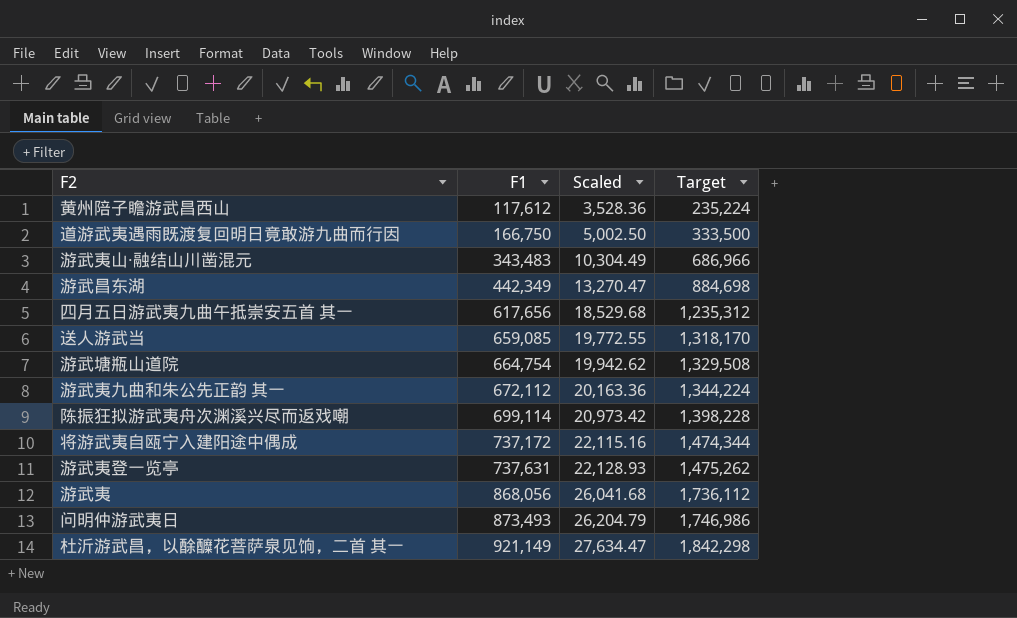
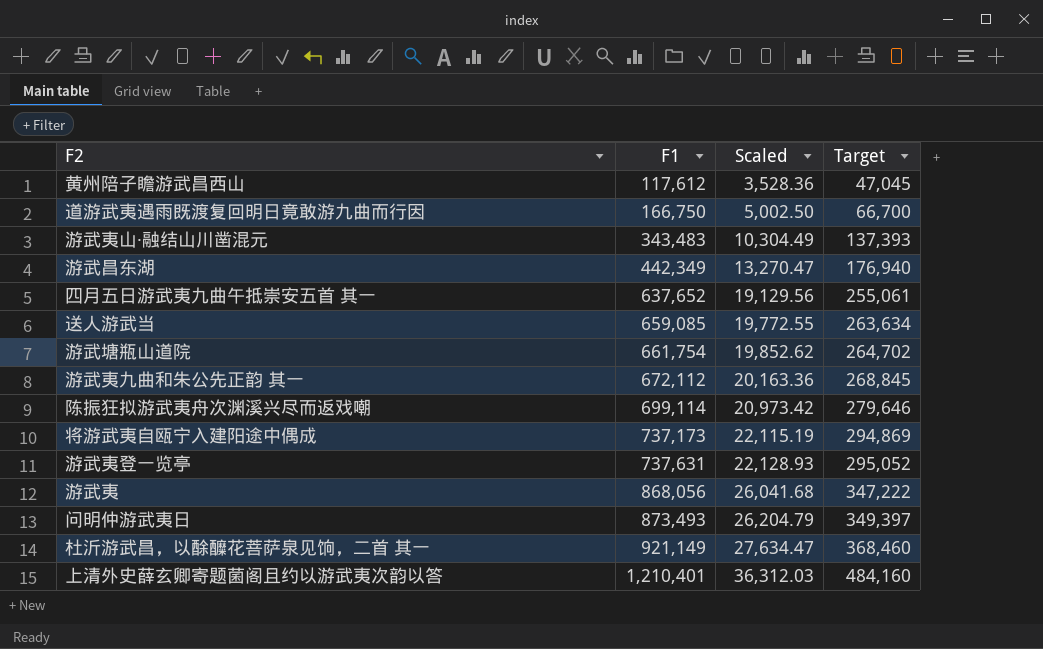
column Target | formula: [F1] * 2 -> [F1] * 0.4
四月五日游武夷九曲午抵崇安五首 其一 | F1: 617,656 -> 637,652
四月五日游武夷九曲午抵崇安五首 其一 | Scaled: 18,529.68 -> 19,129.56
游武塘瓶山道院 | F1: 664,754 -> 661,754
游武塘瓶山道院 | Scaled: 19,942.62 -> 19,852.62
将游武夷自瓯宁入建阳途中偶成 | F1: 737,172 -> 737,173
将游武夷自瓯宁入建阳途中偶成 | Scaled: 22,115.16 -> 22,115.19
row 上清外史薛玄卿寄题菌阁且约以游武夷次韵以答: none -> 1,210,401 | 36,312.03 | 484,160

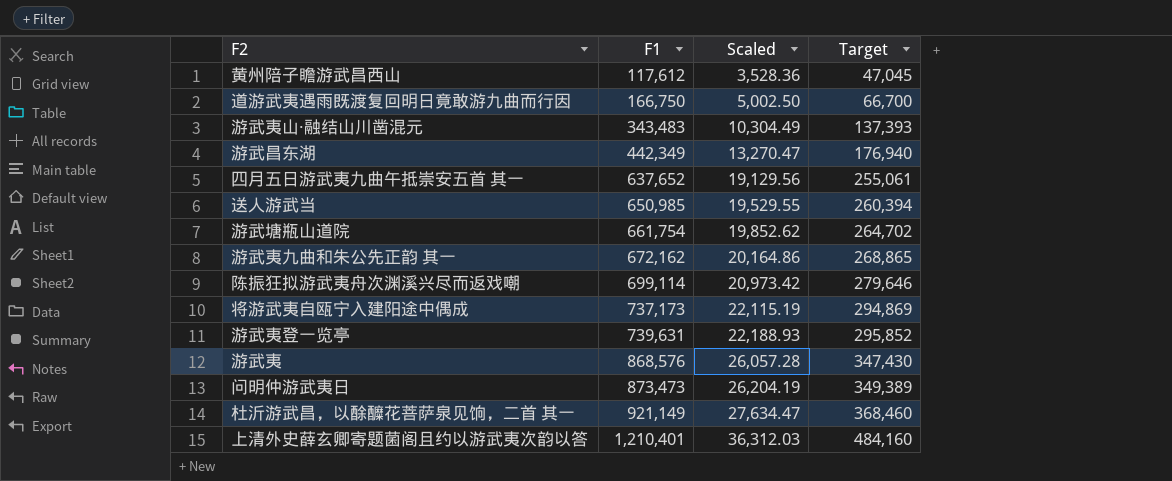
送人游武当 | F1: 659,085 -> 650,985
送人游武当 | Scaled: 19,772.55 -> 19,529.55
送人游武当 | Target: 263,634 -> 260,394
游武夷九曲和朱公先正韵 其一 | F1: 672,112 -> 672,162
游武夷九曲和朱公先正韵 其一 | Scaled: 20,163.36 -> 20,164.86
游武夷九曲和朱公先正韵 其一 | Target: 268,845 -> 268,865
游武夷登一览亭 | F1: 737,631 -> 739,631
游武夷登一览亭 | Scaled: 22,128.93 -> 22,188.93
游武夷登一览亭 | Target: 295,052 -> 295,852
游武夷 | F1: 868,056 -> 868,576
游武夷 | Scaled: 26,041.68 -> 26,057.28
游武夷 | Target: 347,222 -> 347,430
问明仲游武夷日 | F1: 873,493 -> 873,473
问明仲游武夷日 | Scaled: 26,204.79 -> 26,204.19
问明仲游武夷日 | Target: 349,397 -> 349,389

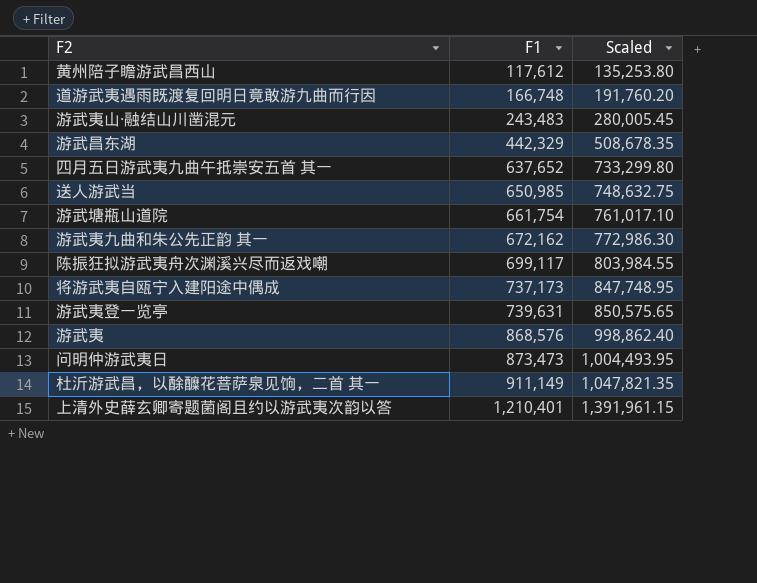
column Target | formula: [F1] * 0.4 -> none
column Scaled | formula: [F1] * 0.03 -> [F1] * 1.15
道游武夷遇雨既渡复回明日竟敢游九曲而行因 | F1: 166,750 -> 166,748
游武夷山·融结山川凿混元 | F1: 343,483 -> 243,483
游武昌东湖 | F1: 442,349 -> 442,329
陈振狂拟游武夷舟次渊溪兴尽而返戏嘲 | F1: 699,114 -> 699,117
杜沂游武昌，以酴醾花菩萨泉见饷，二首 其一 | F1: 921,149 -> 911,149

